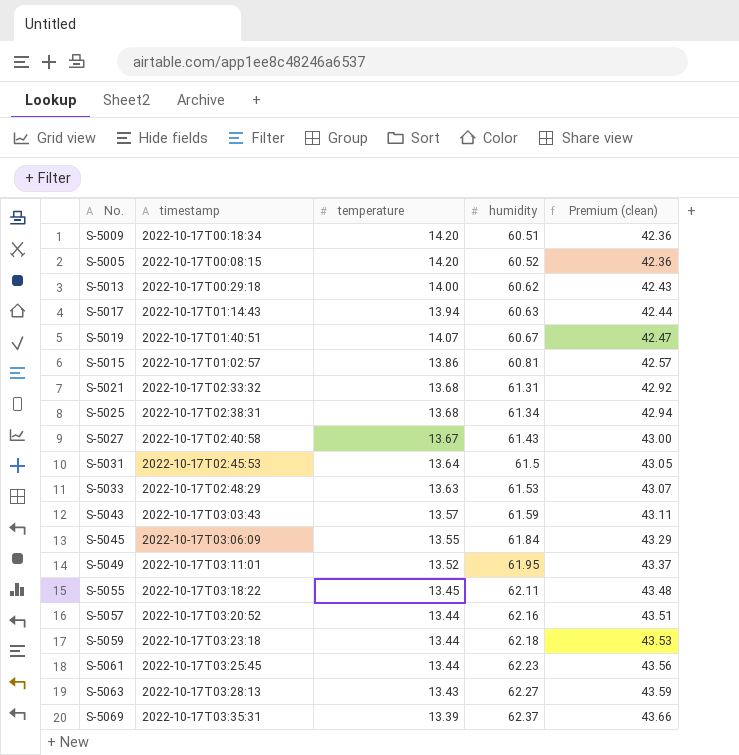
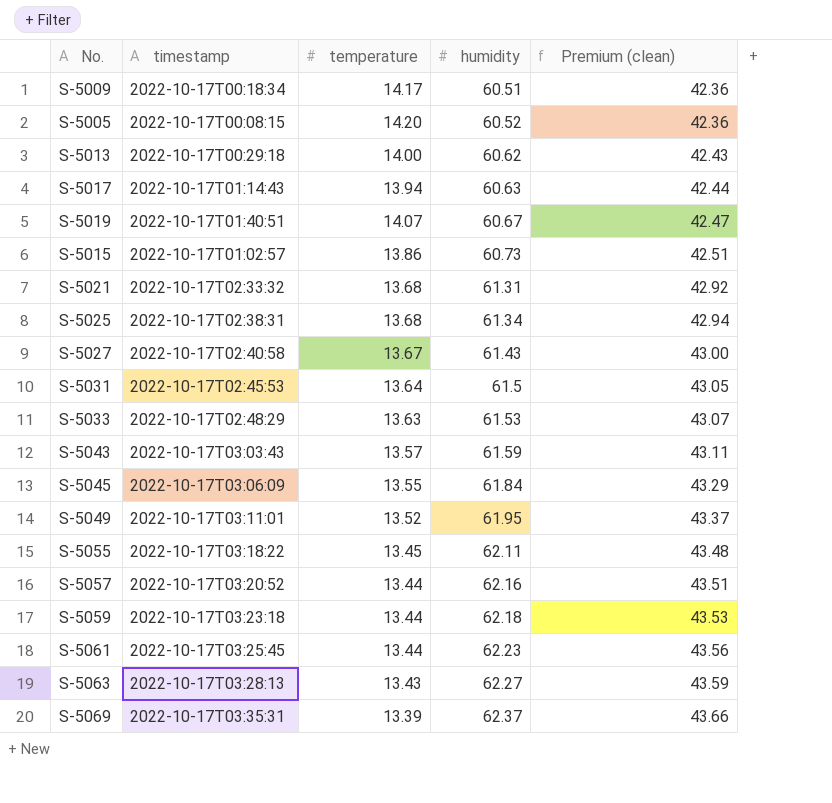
S-5009 | temperature: 14.20 -> 14.17
S-5015 | humidity: 60.81 -> 60.73
S-5015 | Premium (clean): 42.57 -> 42.51

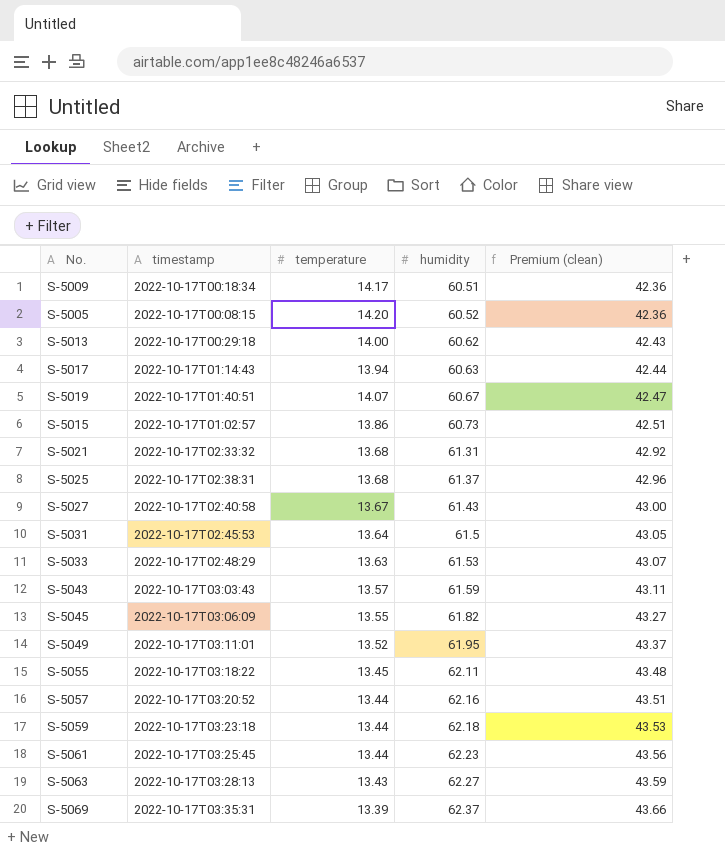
S-5025 | humidity: 61.34 -> 61.37
S-5025 | Premium (clean): 42.94 -> 42.96
S-5045 | humidity: 61.84 -> 61.82
S-5045 | Premium (clean): 43.29 -> 43.27

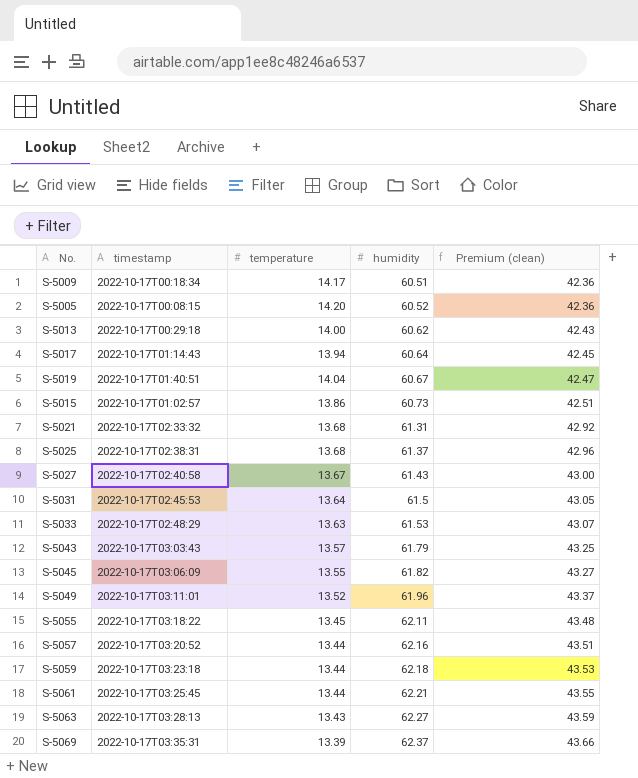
S-5017 | humidity: 60.63 -> 60.64
S-5017 | Premium (clean): 42.44 -> 42.45
S-5019 | temperature: 14.07 -> 14.04
S-5043 | humidity: 61.59 -> 61.79
S-5043 | Premium (clean): 43.11 -> 43.25
S-5049 | humidity: 61.95 -> 61.96
S-5061 | humidity: 62.23 -> 62.21
S-5061 | Premium (clean): 43.56 -> 43.55

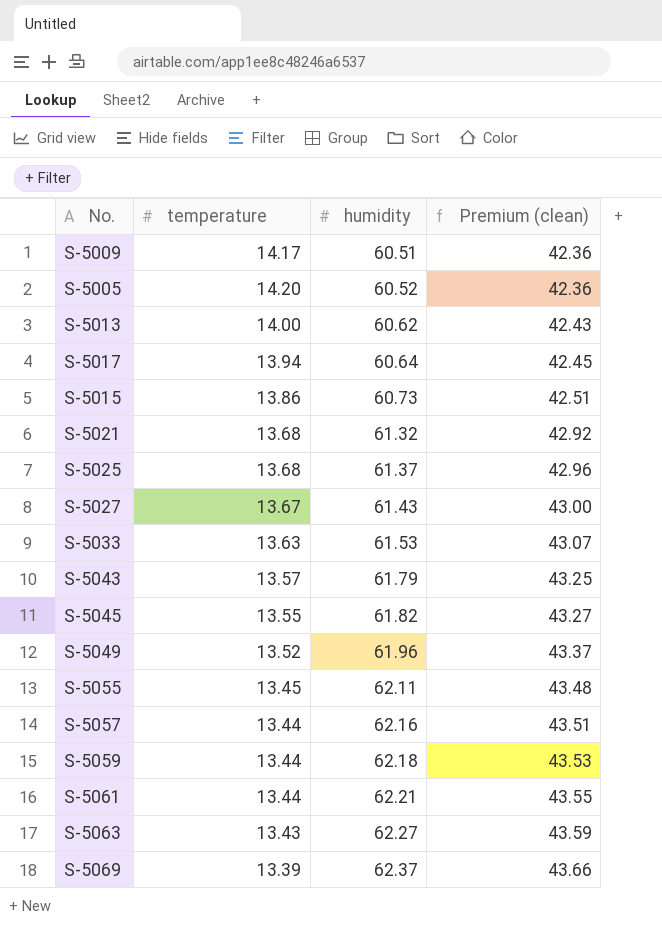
column timestamp | position: 2 -> none
row S-5019: 2022-10-17T01:40:51 | 14.04 | 60.67 | 42.47 -> none
row S-5031: 2022-10-17T02:45:53 | 13.64 | 61.5 | 43.05 -> none
S-5021 | humidity: 61.31 -> 61.32

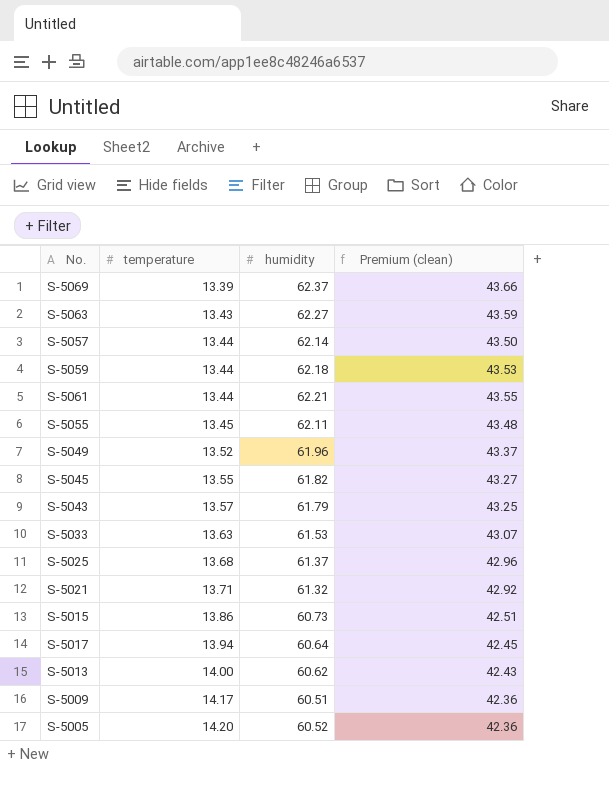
row order: humidity ascending -> temperature ascending
row S-5027: 13.67 | 61.43 | 43.00 -> none
S-5057 | humidity: 62.16 -> 62.14
S-5057 | Premium (clean): 43.51 -> 43.50
S-5021 | temperature: 13.68 -> 13.71

